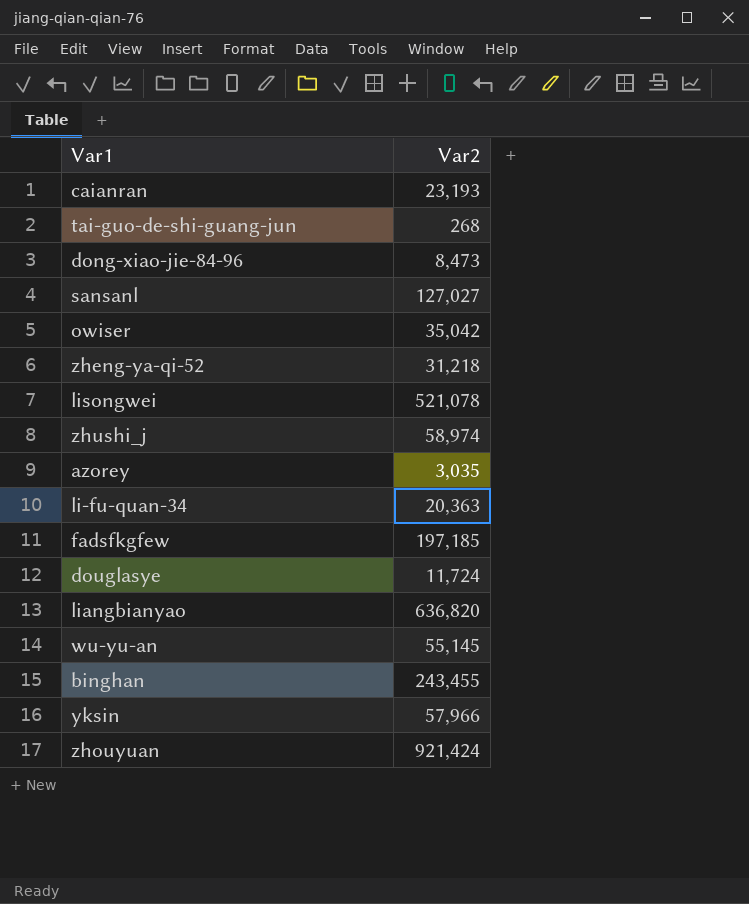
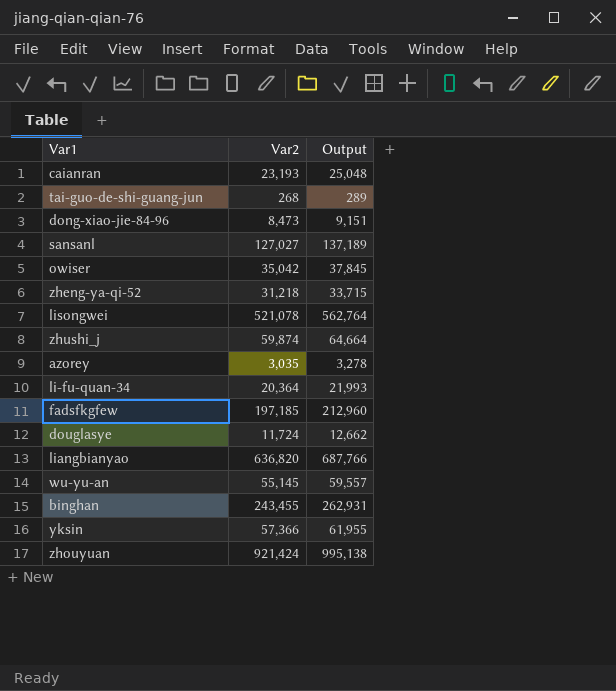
column Output | formula: none -> [Var2] * 1.08
zhushi_j | Var2: 58,974 -> 59,874
li-fu-quan-34 | Var2: 20,363 -> 20,364
yksin | Var2: 57,966 -> 57,366

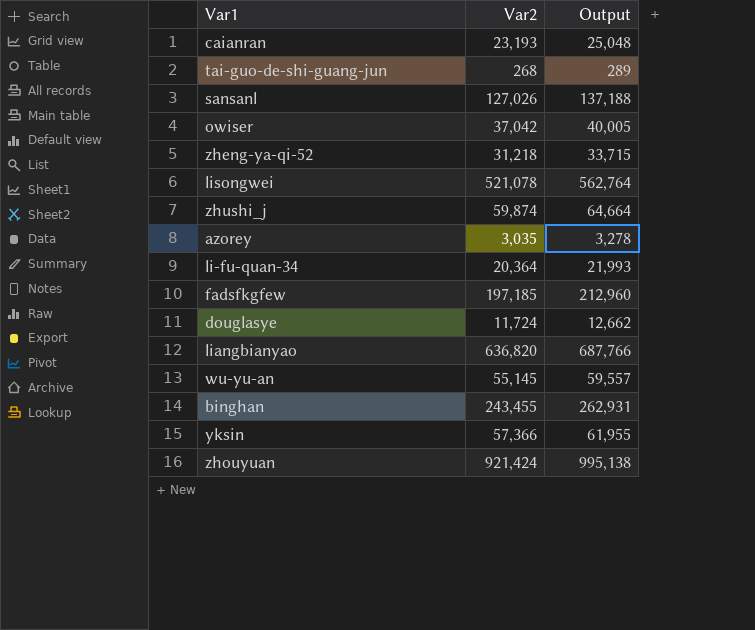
row dong-xiao-jie-84-96: 8,473 | 9,151 -> none
sansanl | Var2: 127,027 -> 127,026
sansanl | Output: 137,189 -> 137,188
owiser | Var2: 35,042 -> 37,042
owiser | Output: 37,845 -> 40,005

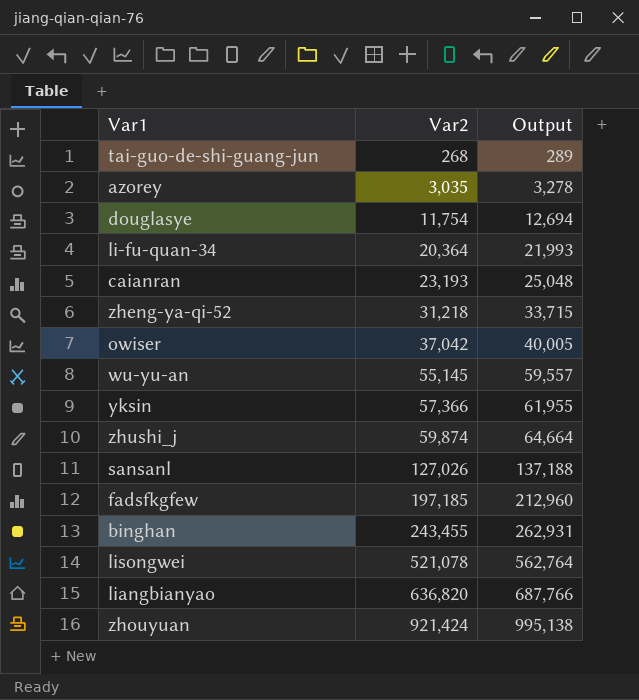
row order: none -> Var2 ascending
douglasye | Var2: 11,724 -> 11,754
douglasye | Output: 12,662 -> 12,694

